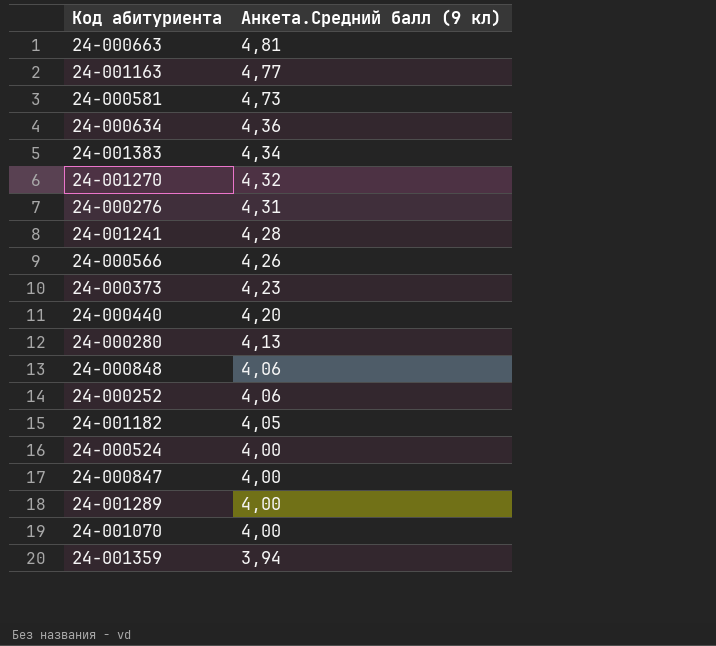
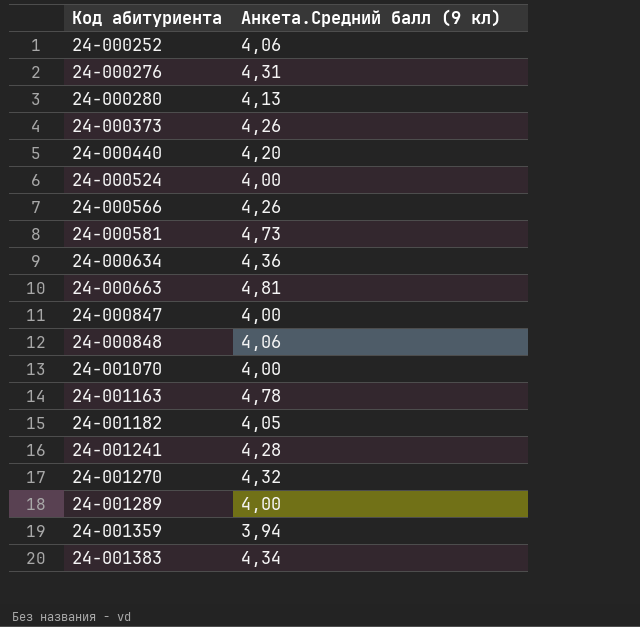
row order: Анкета.Средний балл (9 кл) descending -> Код абитуриента ascending
24-000373 | Анкета.Средний балл (9 кл): 4,23 -> 4,26
24-001163 | Анкета.Средний балл (9 кл): 4,77 -> 4,78

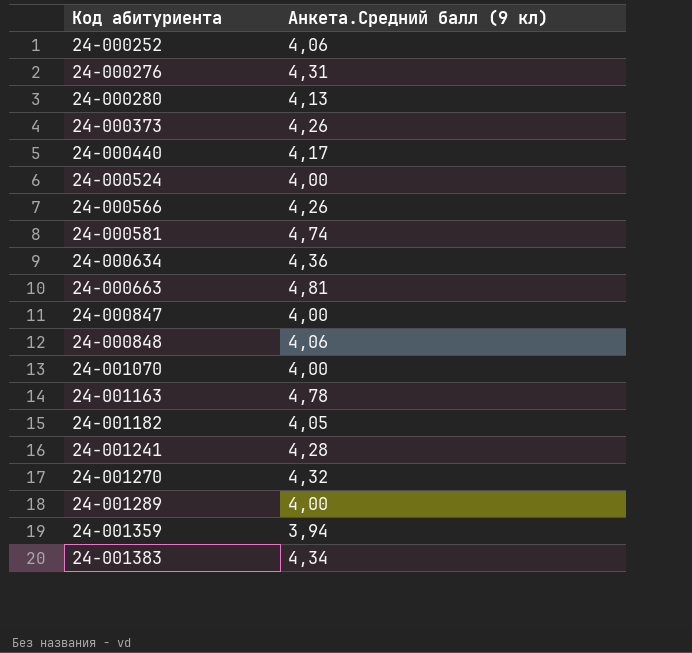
24-000440 | Анкета.Средний балл (9 кл): 4,20 -> 4,17
24-000581 | Анкета.Средний балл (9 кл): 4,73 -> 4,74

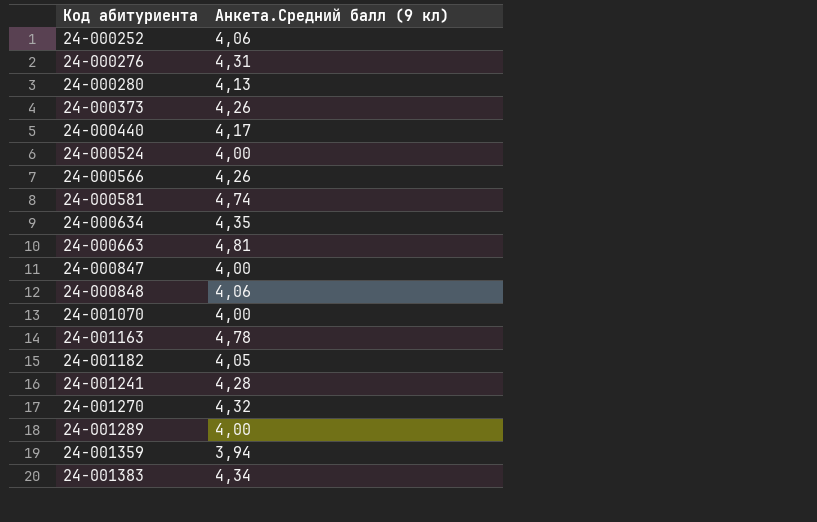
24-000634 | Анкета.Средний балл (9 кл): 4,36 -> 4,35

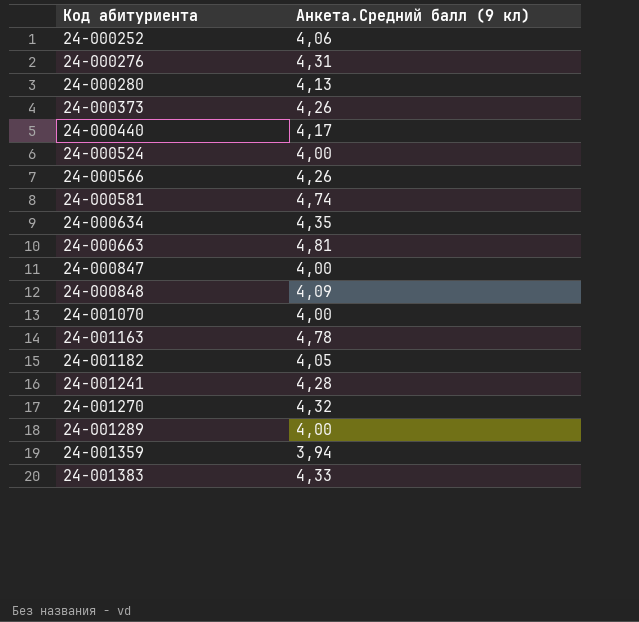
24-000848 | Анкета.Средний балл (9 кл): 4,06 -> 4,09
24-001383 | Анкета.Средний балл (9 кл): 4,34 -> 4,33

